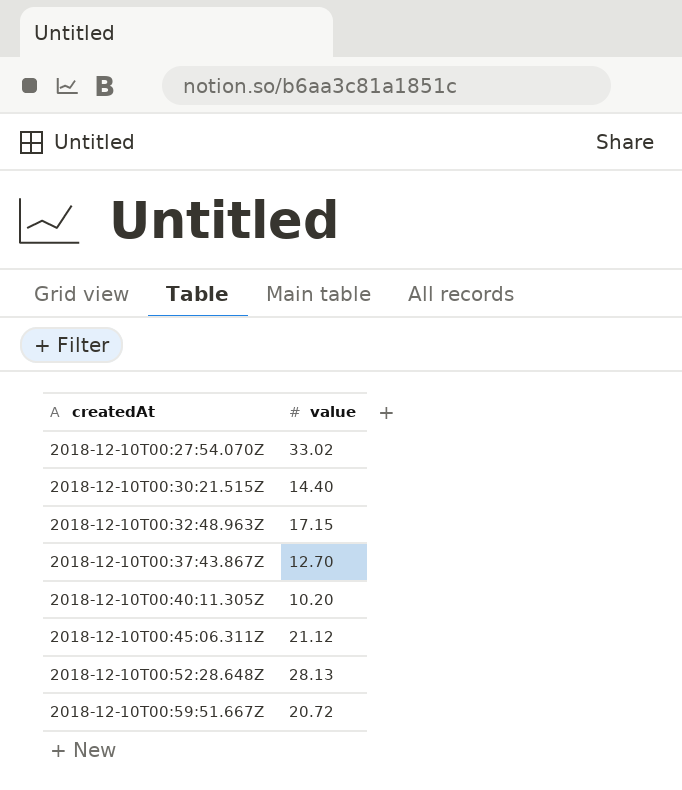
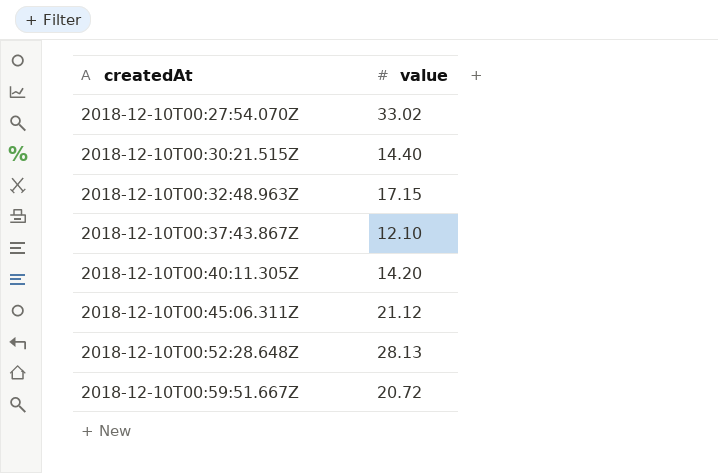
2018-12-10T00:37:43.867Z | value: 12.70 -> 12.10
2018-12-10T00:40:11.305Z | value: 10.20 -> 14.20

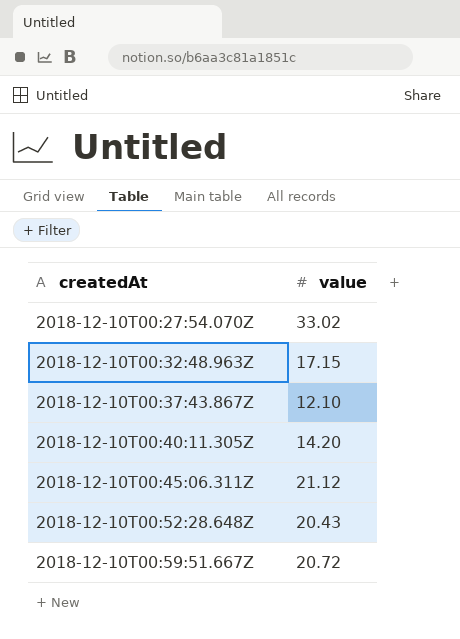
row 2018-12-10T00:30:21.515Z: 14.40 -> none
2018-12-10T00:52:28.648Z | value: 28.13 -> 20.43

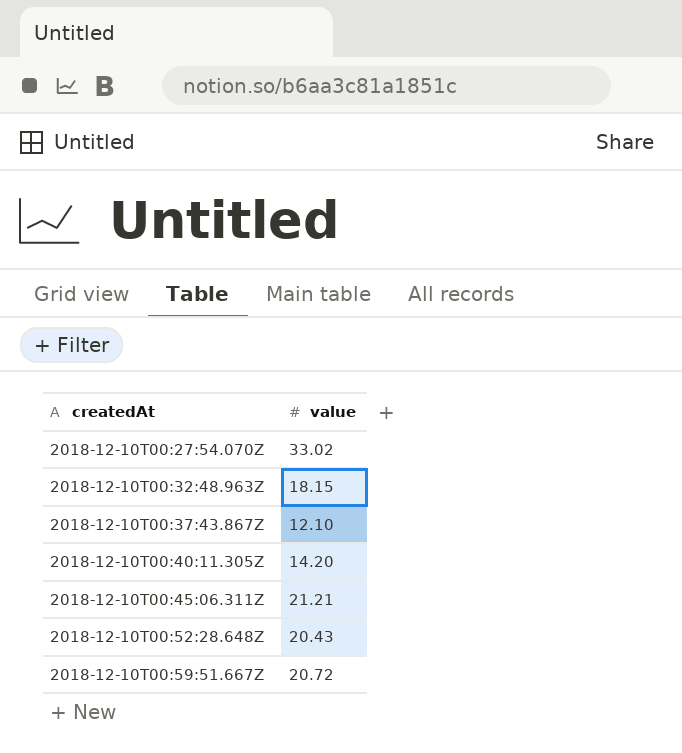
2018-12-10T00:32:48.963Z | value: 17.15 -> 18.15
2018-12-10T00:45:06.311Z | value: 21.12 -> 21.21

